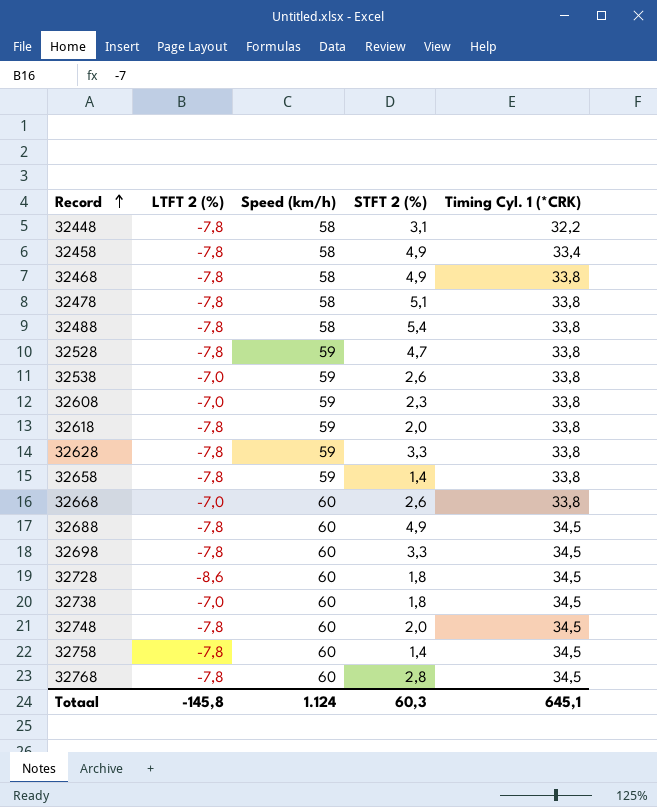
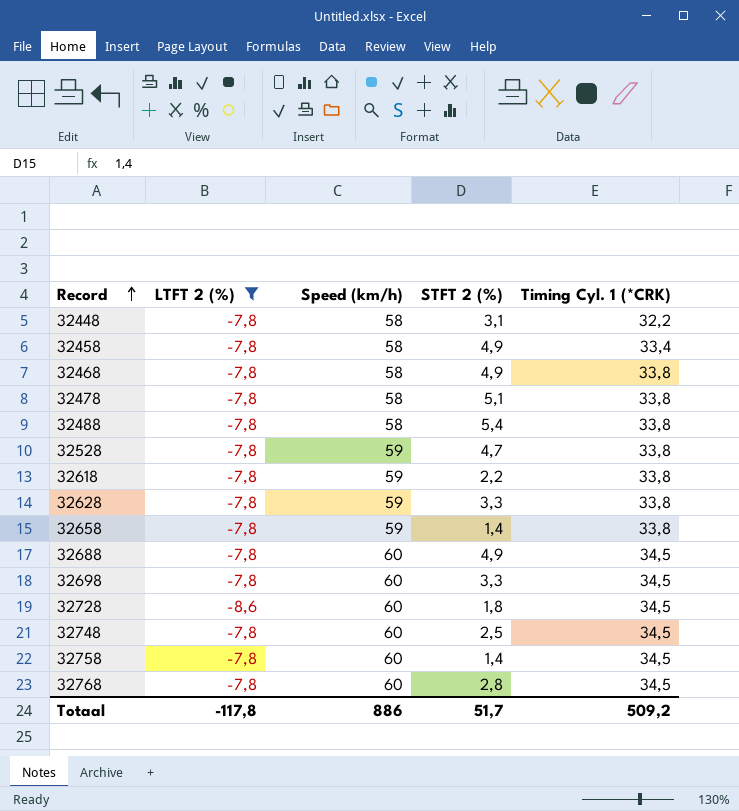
filter: none -> LTFT 2 (%) != -7,0
32618 | STFT 2 (%): 2,0 -> 2,2
32748 | STFT 2 (%): 2,0 -> 2,5
Totaal | LTFT 2 (%): -145,8 -> -117,8
Totaal | Speed (km/h): 1.124 -> 886
Totaal | STFT 2 (%): 60,3 -> 51,7
Totaal | Timing Cyl. 1 (*CRK): 645,1 -> 509,2

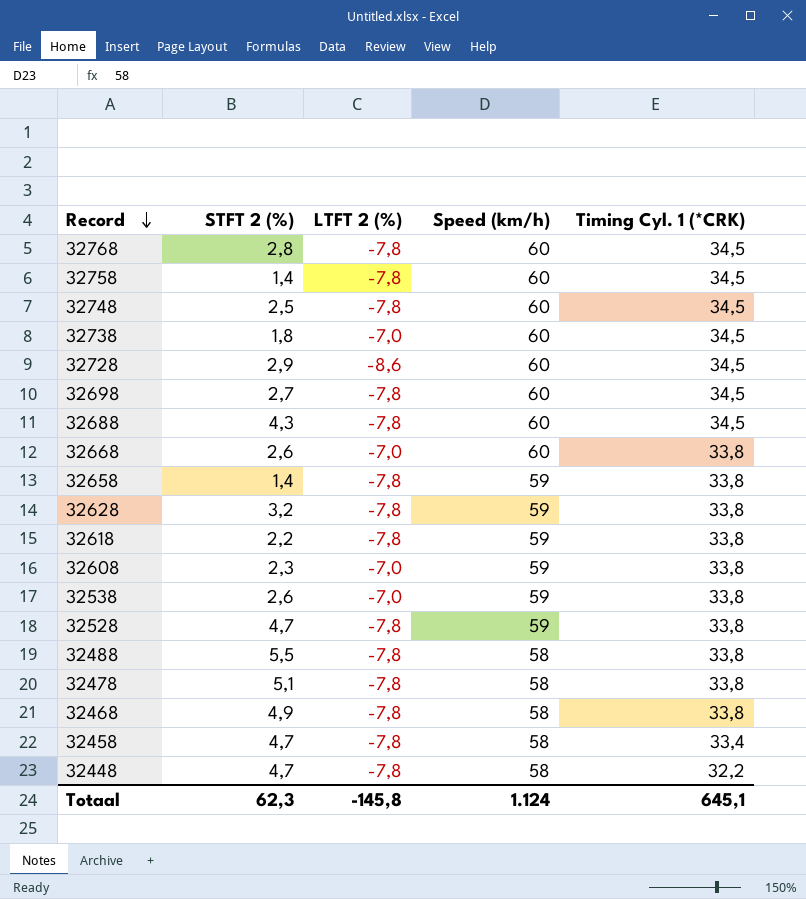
filter: LTFT 2 (%) != -7,0 -> none
row order: Record ascending -> Record descending
column STFT 2 (%) | position: 4 -> 2
32728 | STFT 2 (%): 1,8 -> 2,9
32698 | STFT 2 (%): 3,3 -> 2,7
32688 | STFT 2 (%): 4,9 -> 4,3
32628 | STFT 2 (%): 3,3 -> 3,2
32488 | STFT 2 (%): 5,4 -> 5,5
32458 | STFT 2 (%): 4,9 -> 4,7
32448 | STFT 2 (%): 3,1 -> 4,7
Totaal | STFT 2 (%): 51,7 -> 62,3
Totaal | LTFT 2 (%): -117,8 -> -145,8
Totaal | Speed (km/h): 886 -> 1.124
Totaal | Timing Cyl. 1 (*CRK): 509,2 -> 645,1

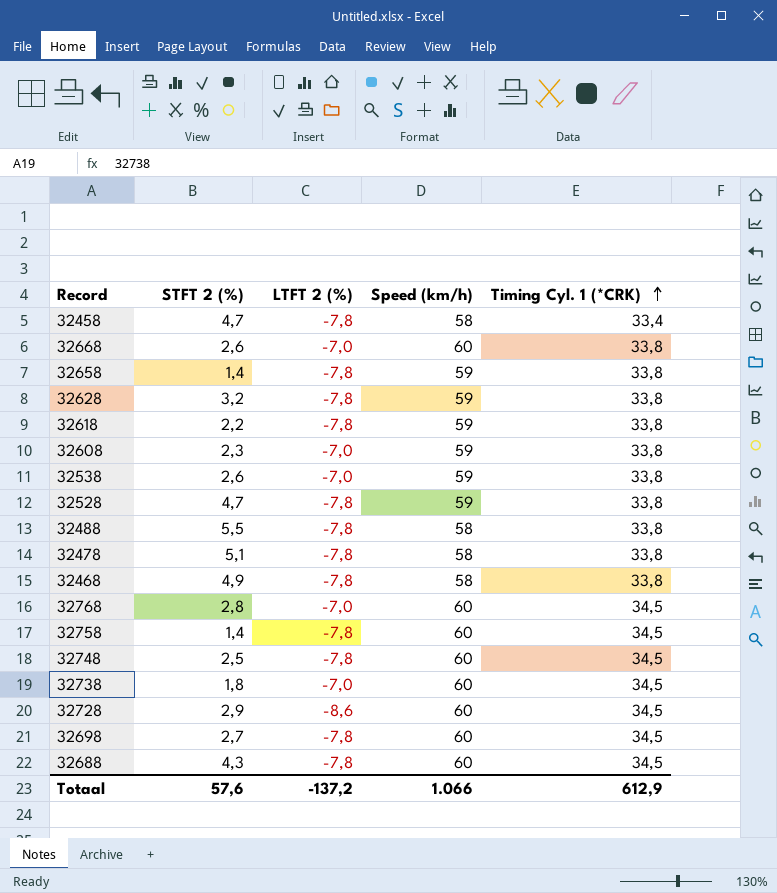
row order: Record descending -> Timing Cyl. 1 (*CRK) ascending
row 32448: 4,7 | -7,8 | 58 | 32,2 -> none
32768 | LTFT 2 (%): -7,8 -> -7,0
Totaal | STFT 2 (%): 62,3 -> 57,6
Totaal | LTFT 2 (%): -145,8 -> -137,2
Totaal | Speed (km/h): 1.124 -> 1.066
Totaal | Timing Cyl. 1 (*CRK): 645,1 -> 612,9

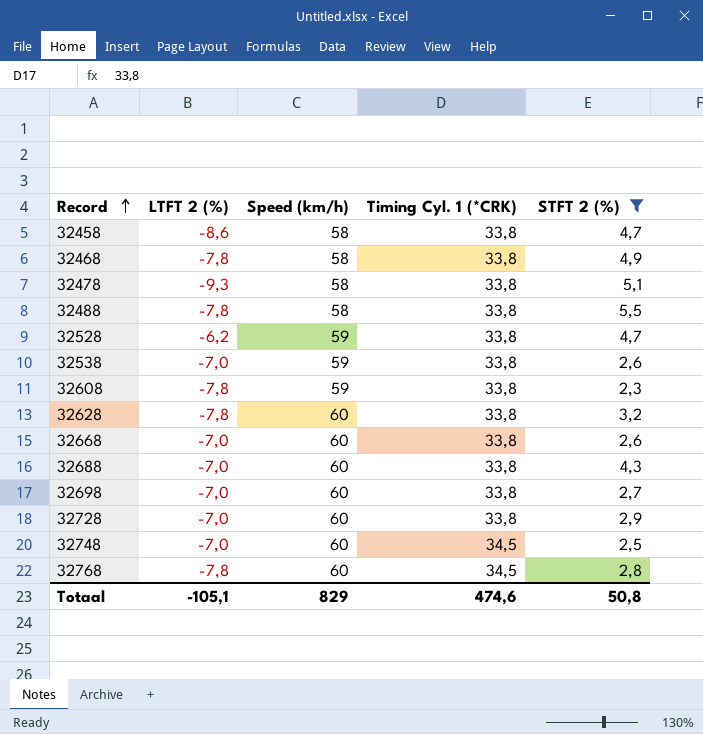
filter: none -> STFT 2 (%) >= 2,3
row order: Timing Cyl. 1 (*CRK) ascending -> Record ascending
column STFT 2 (%) | position: 2 -> 5
32458 | LTFT 2 (%): -7,8 -> -8,6
32458 | Timing Cyl. 1 (*CRK): 33,4 -> 33,8
32478 | LTFT 2 (%): -7,8 -> -9,3
32528 | LTFT 2 (%): -7,8 -> -6,2
32608 | LTFT 2 (%): -7,0 -> -7,8
32628 | Speed (km/h): 59 -> 60
32688 | LTFT 2 (%): -7,8 -> -7,0
32688 | Timing Cyl. 1 (*CRK): 34,5 -> 33,8
32698 | LTFT 2 (%): -7,8 -> -7,0
32698 | Timing Cyl. 1 (*CRK): 34,5 -> 33,8
32728 | LTFT 2 (%): -8,6 -> -7,0
32728 | Timing Cyl. 1 (*CRK): 34,5 -> 33,8
32748 | LTFT 2 (%): -7,8 -> -7,0
32768 | LTFT 2 (%): -7,0 -> -7,8
Totaal | LTFT 2 (%): -137,2 -> -105,1
Totaal | Speed (km/h): 1.066 -> 829
Totaal | Timing Cyl. 1 (*CRK): 612,9 -> 474,6
Totaal | STFT 2 (%): 57,6 -> 50,8

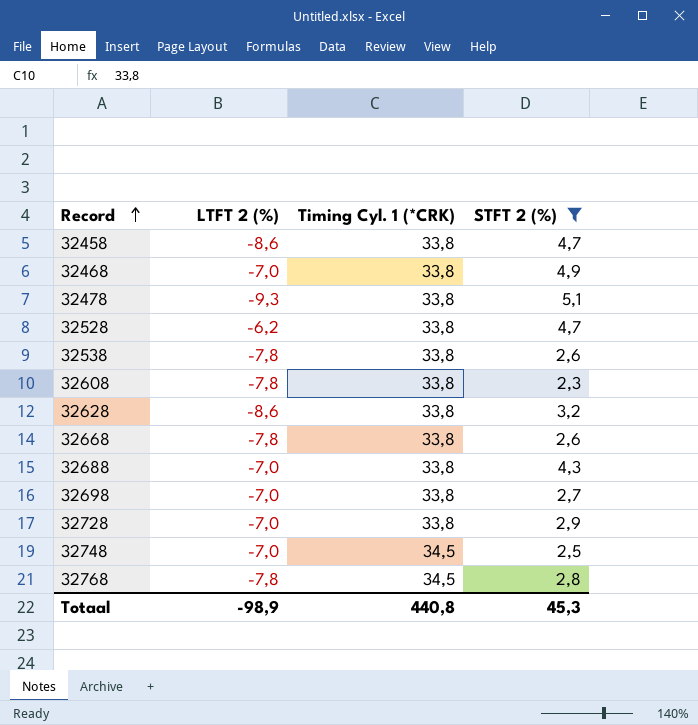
column Speed (km/h) | position: 3 -> none
row 32488: -7,8 | 58 | 33,8 | 5,5 -> none
32468 | LTFT 2 (%): -7,8 -> -7,0
32538 | LTFT 2 (%): -7,0 -> -7,8
32628 | LTFT 2 (%): -7,8 -> -8,6
32668 | LTFT 2 (%): -7,0 -> -7,8
Totaal | LTFT 2 (%): -105,1 -> -98,9
Totaal | Timing Cyl. 1 (*CRK): 474,6 -> 440,8
Totaal | STFT 2 (%): 50,8 -> 45,3

